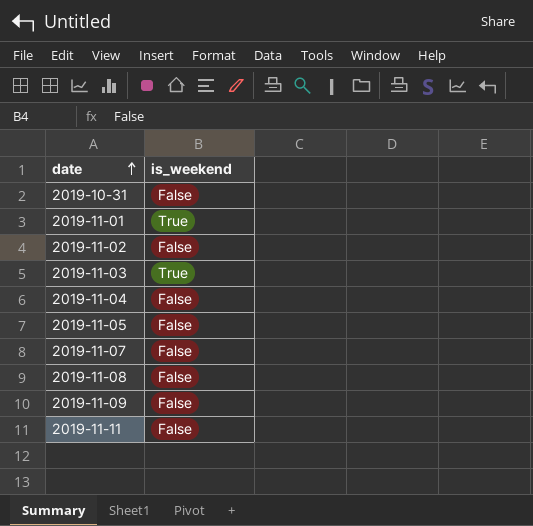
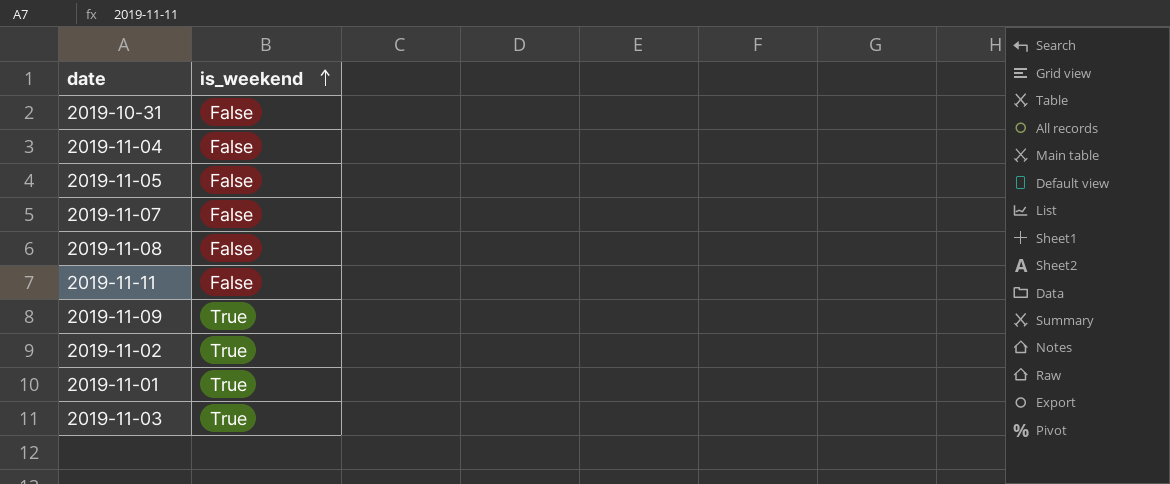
row order: date ascending -> is_weekend ascending
2019-11-09 | is_weekend: False -> True
2019-11-02 | is_weekend: False -> True

